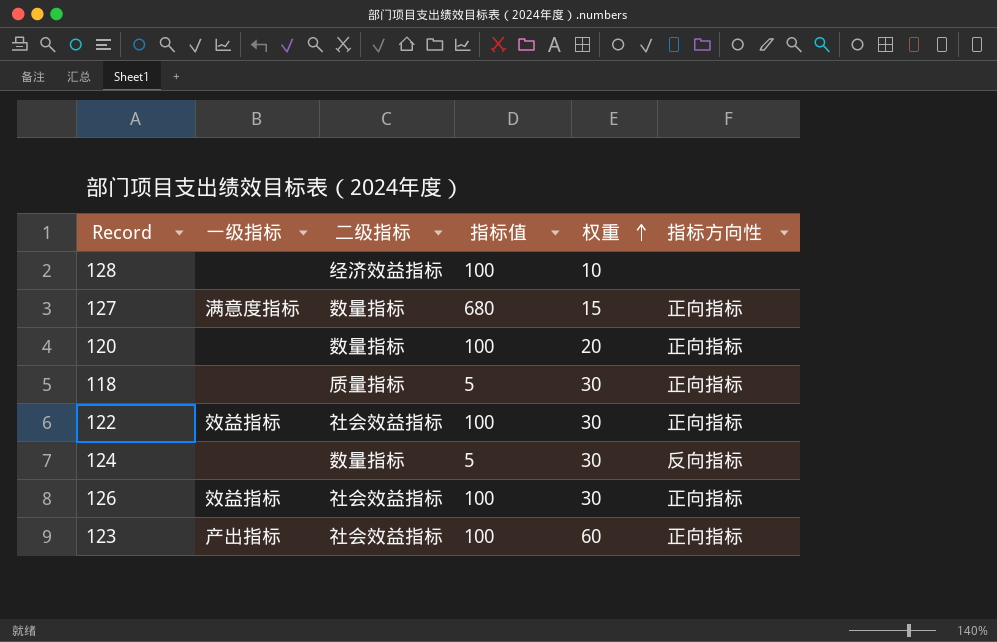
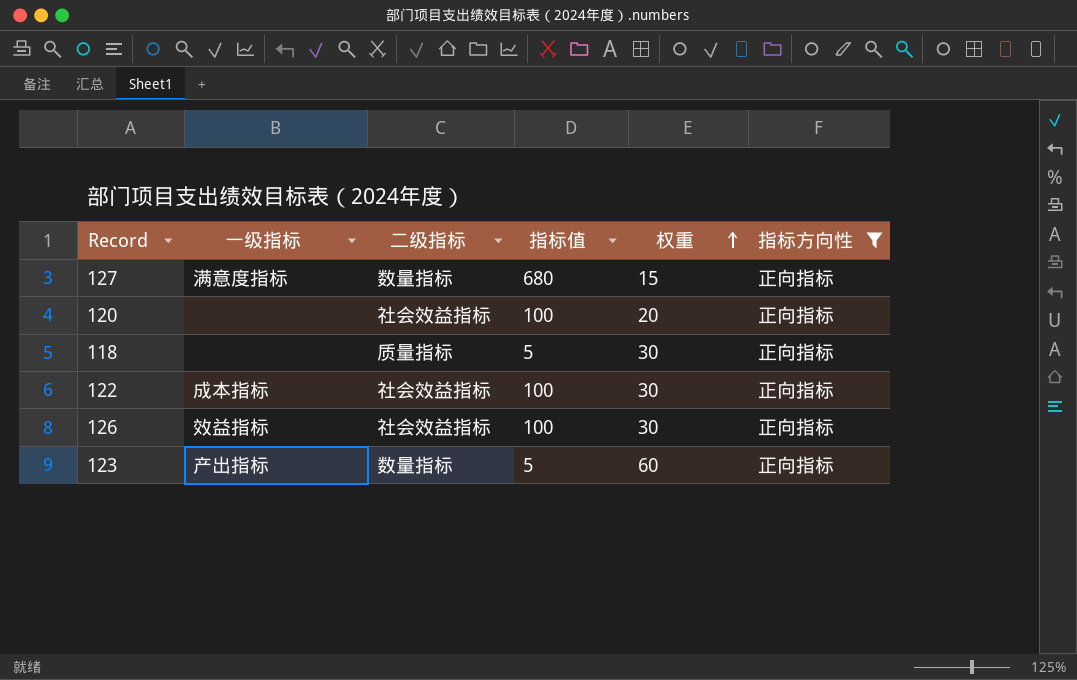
filter: none -> 指标方向性 = 正向指标
120 | 二级指标: 数量指标 -> 社会效益指标
122 | 一级指标: 效益指标 -> 成本指标
123 | 二级指标: 社会效益指标 -> 数量指标
123 | 指标值: 100 -> 5

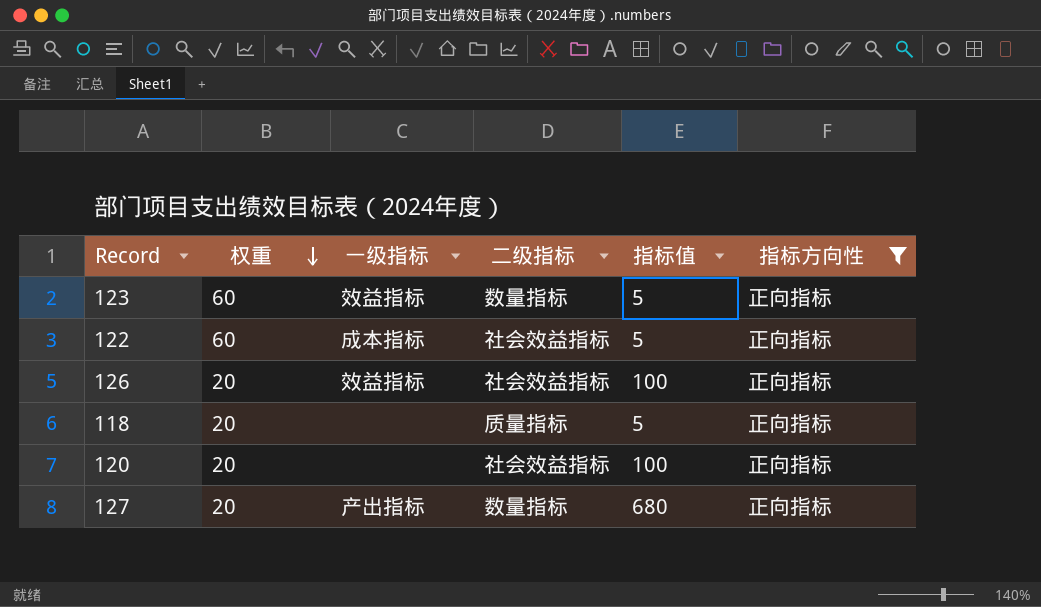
row order: 权重 ascending -> 权重 descending
column 权重 | position: 5 -> 2
123 | 一级指标: 产出指标 -> 效益指标
122 | 权重: 30 -> 60
122 | 指标值: 100 -> 5
126 | 权重: 30 -> 20
118 | 权重: 30 -> 20
127 | 权重: 15 -> 20
127 | 一级指标: 满意度指标 -> 产出指标

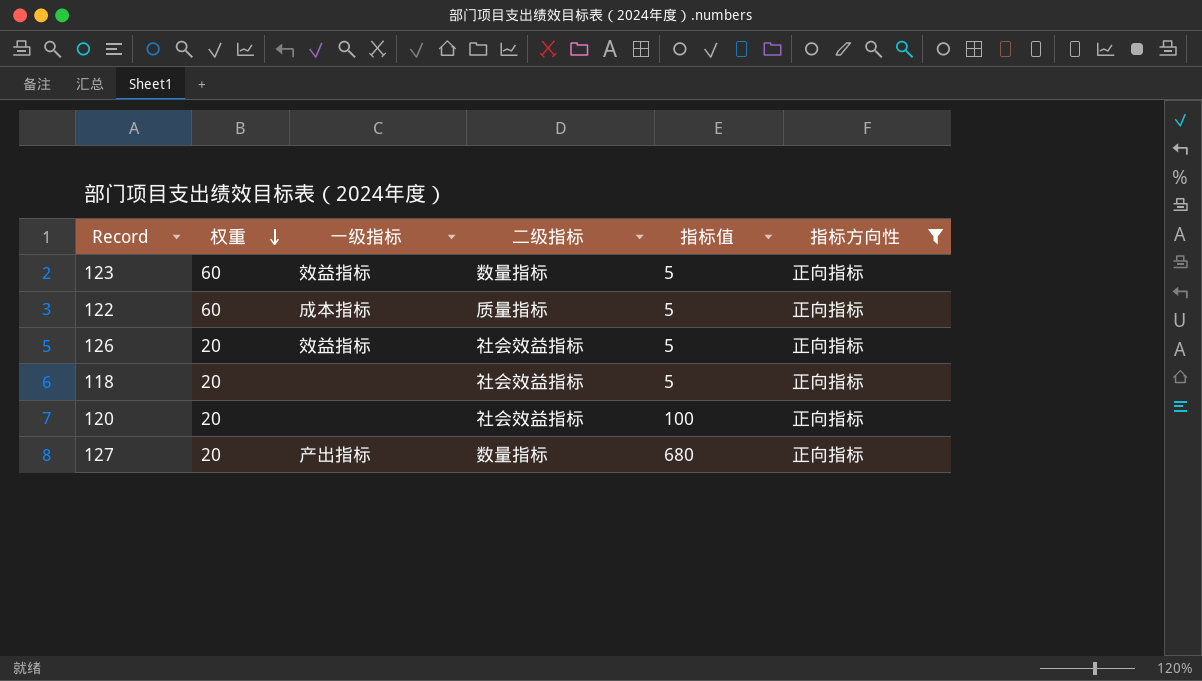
122 | 二级指标: 社会效益指标 -> 质量指标
126 | 指标值: 100 -> 5
118 | 二级指标: 质量指标 -> 社会效益指标

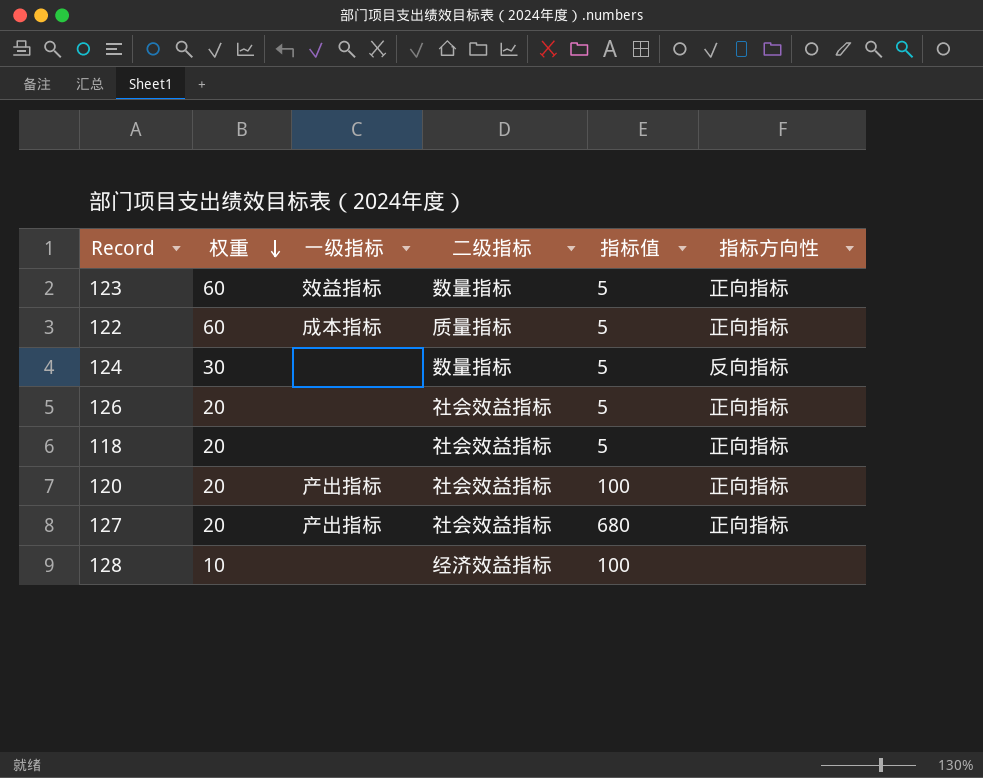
filter: 指标方向性 = 正向指标 -> none
126 | 一级指标: 效益指标 -> none
120 | 一级指标: none -> 产出指标
127 | 二级指标: 数量指标 -> 社会效益指标

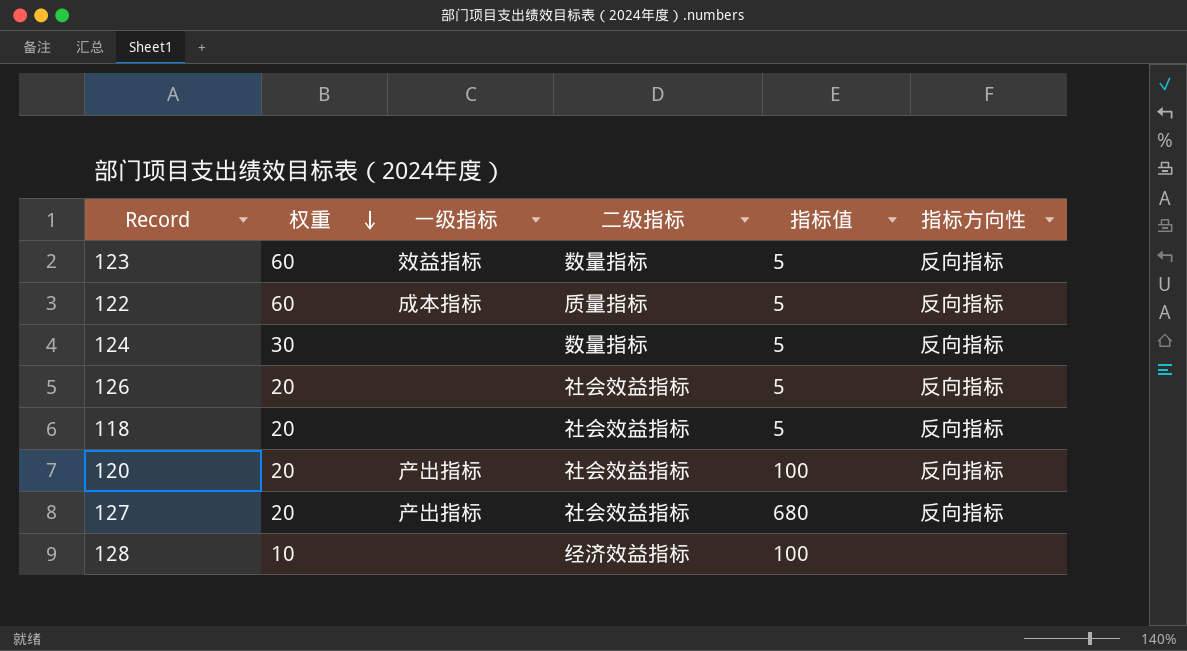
123 | 指标方向性: 正向指标 -> 反向指标
122 | 指标方向性: 正向指标 -> 反向指标
126 | 指标方向性: 正向指标 -> 反向指标
118 | 指标方向性: 正向指标 -> 反向指标
120 | 指标方向性: 正向指标 -> 反向指标
127 | 指标方向性: 正向指标 -> 反向指标

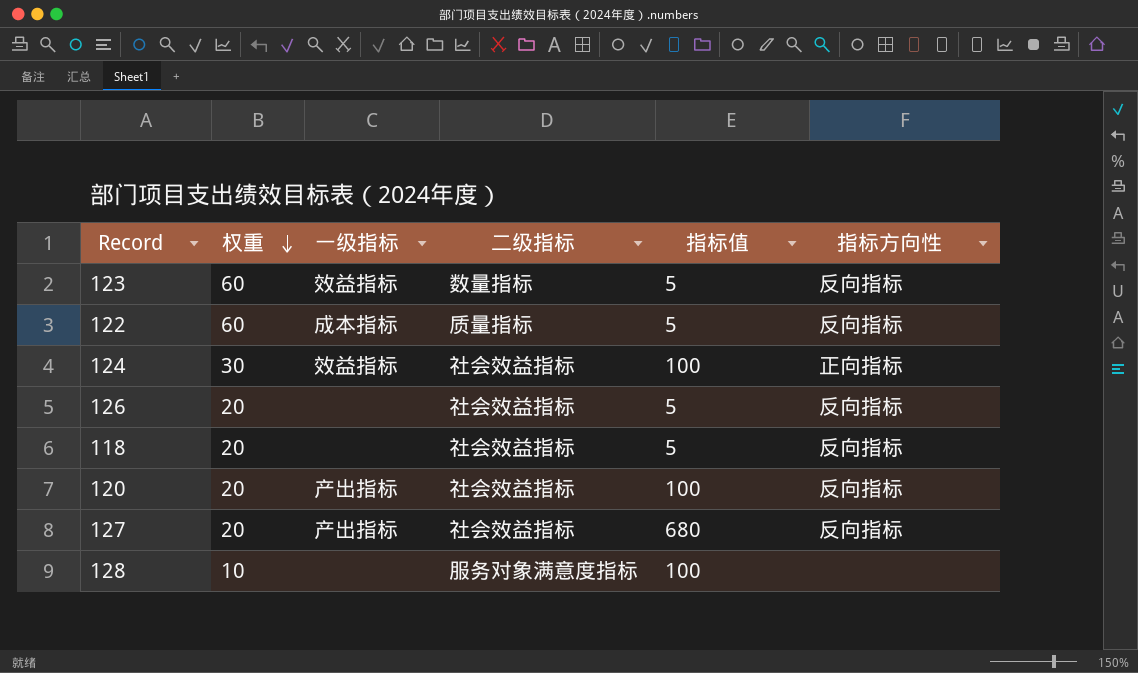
124 | 一级指标: none -> 效益指标
124 | 二级指标: 数量指标 -> 社会效益指标
124 | 指标值: 5 -> 100
124 | 指标方向性: 反向指标 -> 正向指标
128 | 二级指标: 经济效益指标 -> 服务对象满意度指标

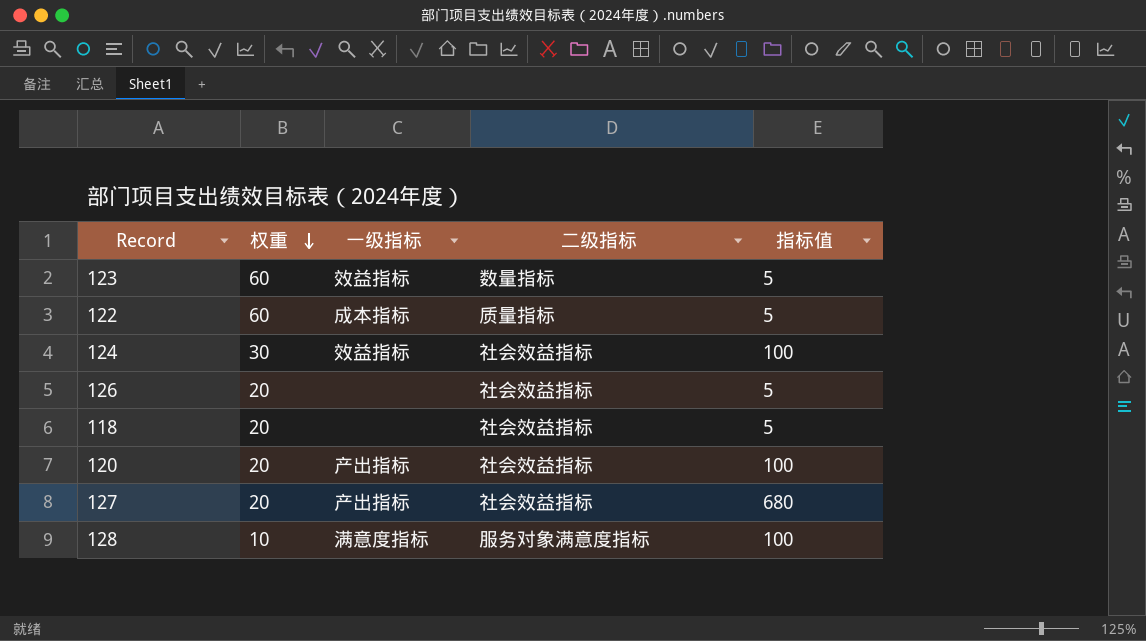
column 指标方向性 | position: 6 -> none
128 | 一级指标: none -> 满意度指标

